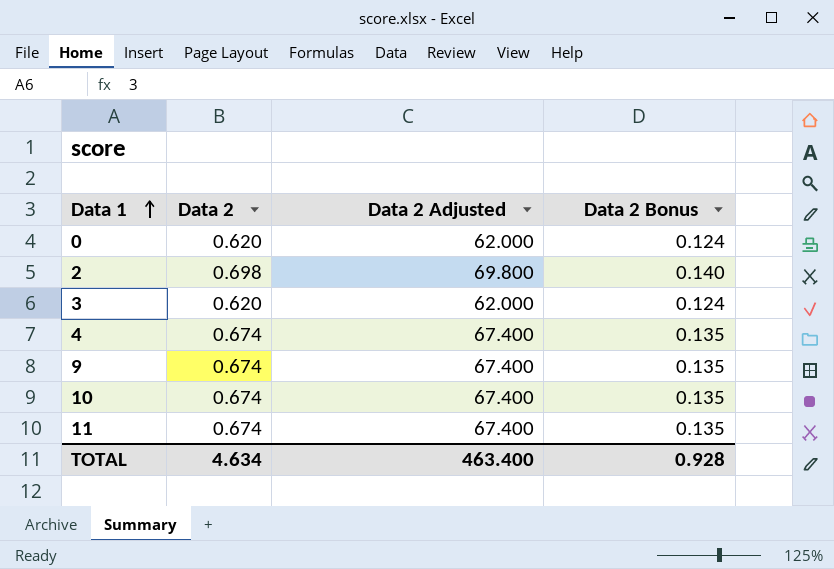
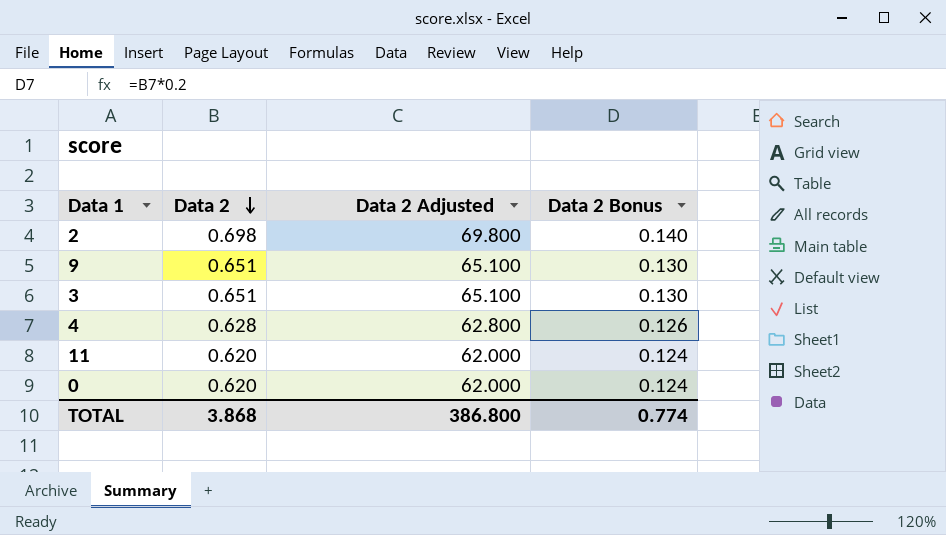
row order: Data 1 ascending -> Data 2 descending
row 10: 0.674 | 67.400 | 0.135 -> none
9 | Data 2: 0.674 -> 0.651
9 | Data 2 Adjusted: 67.400 -> 65.100
9 | Data 2 Bonus: 0.135 -> 0.130
3 | Data 2: 0.620 -> 0.651
3 | Data 2 Adjusted: 62.000 -> 65.100
3 | Data 2 Bonus: 0.124 -> 0.130
4 | Data 2: 0.674 -> 0.628
4 | Data 2 Adjusted: 67.400 -> 62.800
4 | Data 2 Bonus: 0.135 -> 0.126
11 | Data 2: 0.674 -> 0.620
11 | Data 2 Adjusted: 67.400 -> 62.000
11 | Data 2 Bonus: 0.135 -> 0.124
TOTAL | Data 2: 4.634 -> 3.868
TOTAL | Data 2 Adjusted: 463.400 -> 386.800
TOTAL | Data 2 Bonus: 0.928 -> 0.774

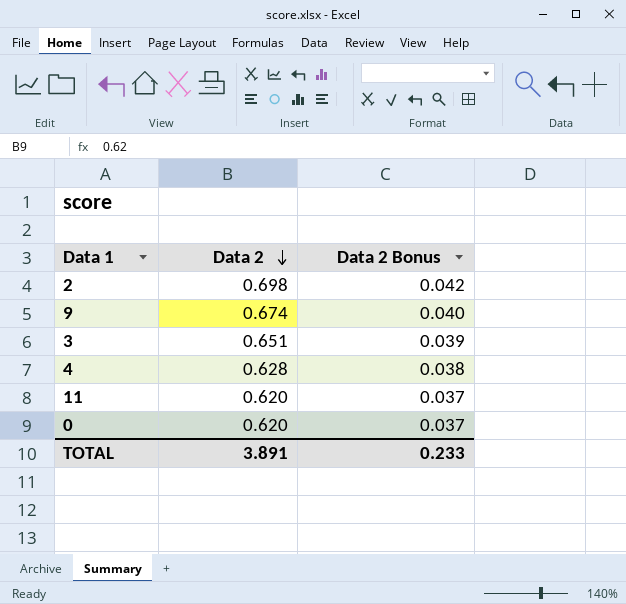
column Data 2 Adjusted | formula: [Data 2] * 100 -> none
column Data 2 Bonus | formula: [Data 2] * 0.2 -> [Data 2] * 0.06
9 | Data 2: 0.651 -> 0.674
TOTAL | Data 2: 3.868 -> 3.891
TOTAL | Data 2 Bonus: 0.774 -> 0.233

